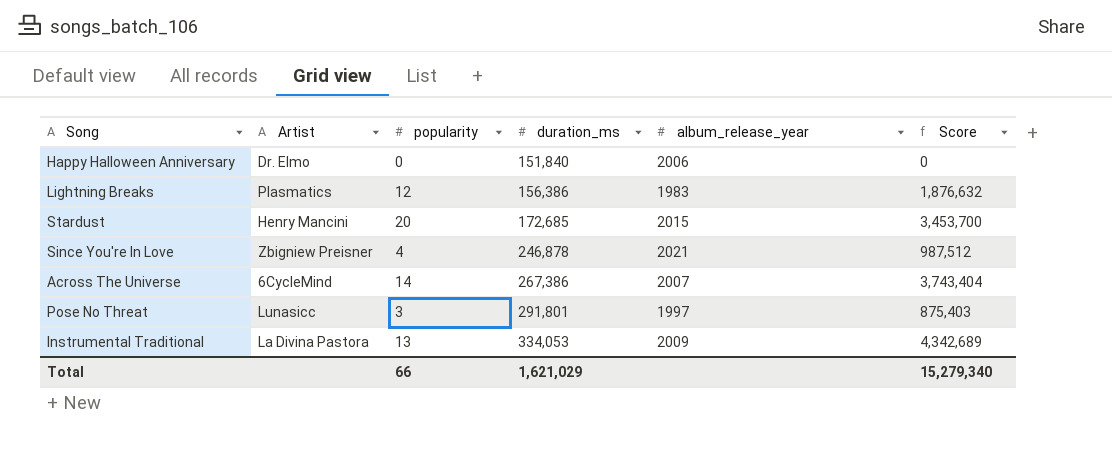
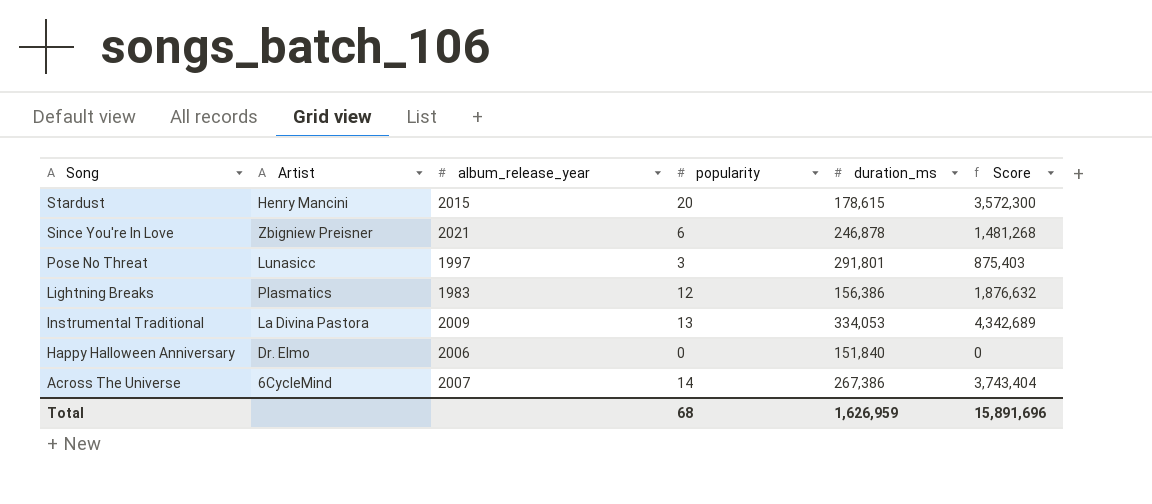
row order: duration_ms ascending -> Song descending
column album_release_year | position: 5 -> 3
Stardust | duration_ms: 172,685 -> 178,615
Stardust | Score: 3,453,700 -> 3,572,300
Since You're In Love | popularity: 4 -> 6
Since You're In Love | Score: 987,512 -> 1,481,268
Total | popularity: 66 -> 68
Total | duration_ms: 1,621,029 -> 1,626,959
Total | Score: 15,279,340 -> 15,891,696

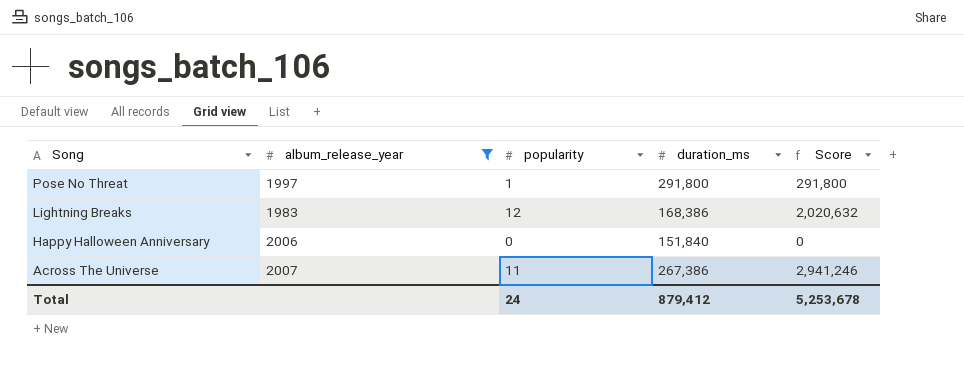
filter: none -> album_release_year <= 2007
column Artist | position: 2 -> none
Pose No Threat | popularity: 3 -> 1
Pose No Threat | duration_ms: 291,801 -> 291,800
Pose No Threat | Score: 875,403 -> 291,800
Lightning Breaks | duration_ms: 156,386 -> 168,386
Lightning Breaks | Score: 1,876,632 -> 2,020,632
Across The Universe | popularity: 14 -> 11
Across The Universe | Score: 3,743,404 -> 2,941,246
Total | popularity: 68 -> 24
Total | duration_ms: 1,626,959 -> 879,412
Total | Score: 15,891,696 -> 5,253,678

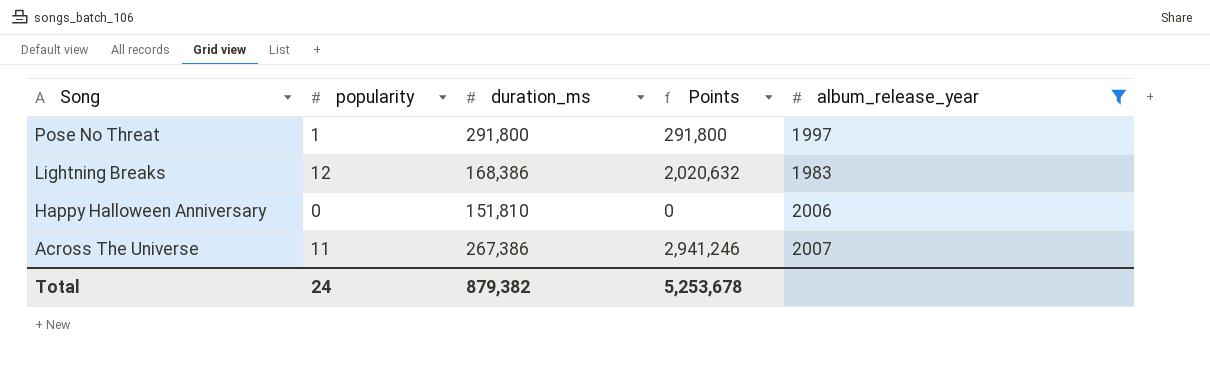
column name: Score -> Points
column album_release_year | position: 2 -> 5
Happy Halloween Anniversary | duration_ms: 151,840 -> 151,810
Total | duration_ms: 879,412 -> 879,382

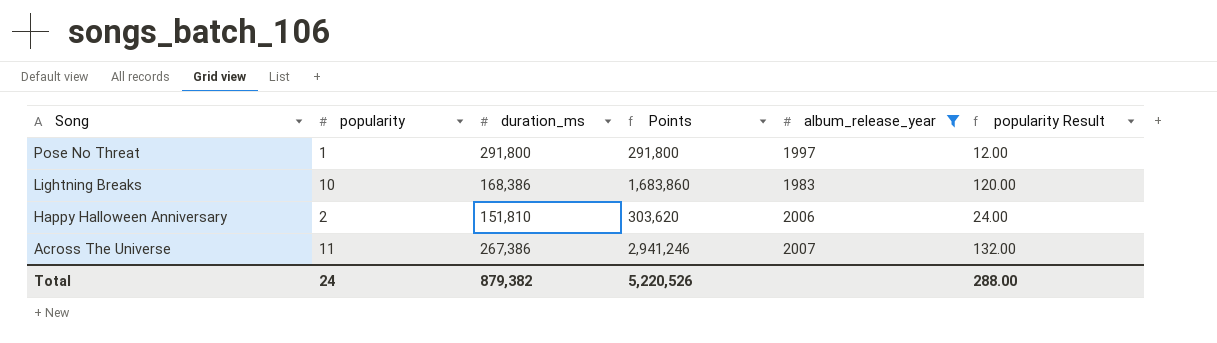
column popularity Result | formula: none -> [popularity] * 12
Lightning Breaks | popularity: 12 -> 10
Lightning Breaks | Points: 2,020,632 -> 1,683,860
Happy Halloween Anniversary | popularity: 0 -> 2
Happy Halloween Anniversary | Points: 0 -> 303,620
Total | Points: 5,253,678 -> 5,220,526

